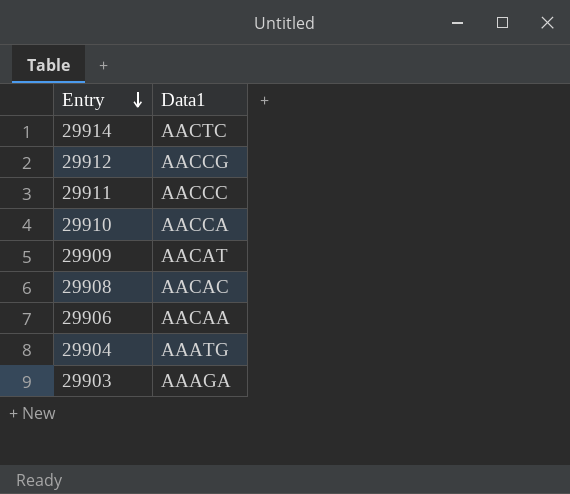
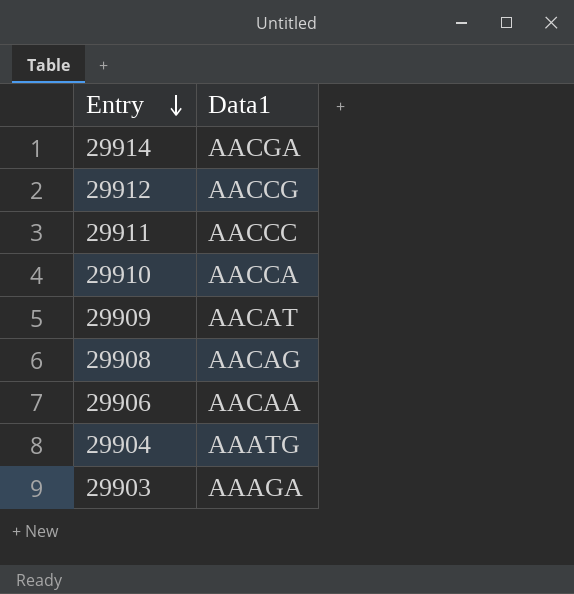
29914 | Data1: AACTC -> AACGA
29908 | Data1: AACAC -> AACAG

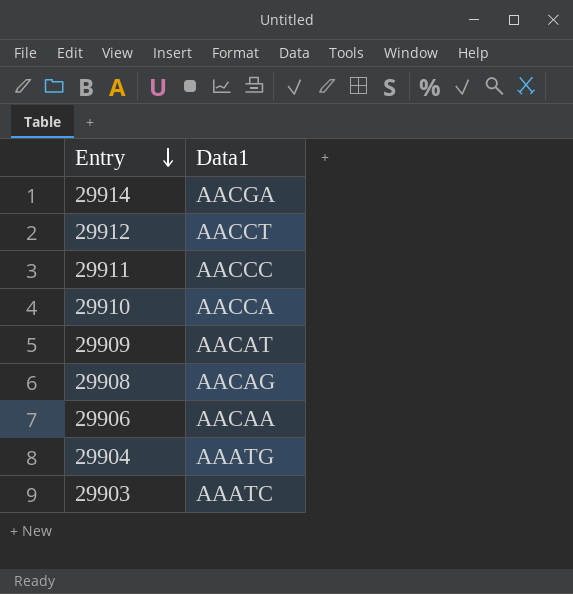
29912 | Data1: AACCG -> AACCT
29903 | Data1: AAAGA -> AAATC

